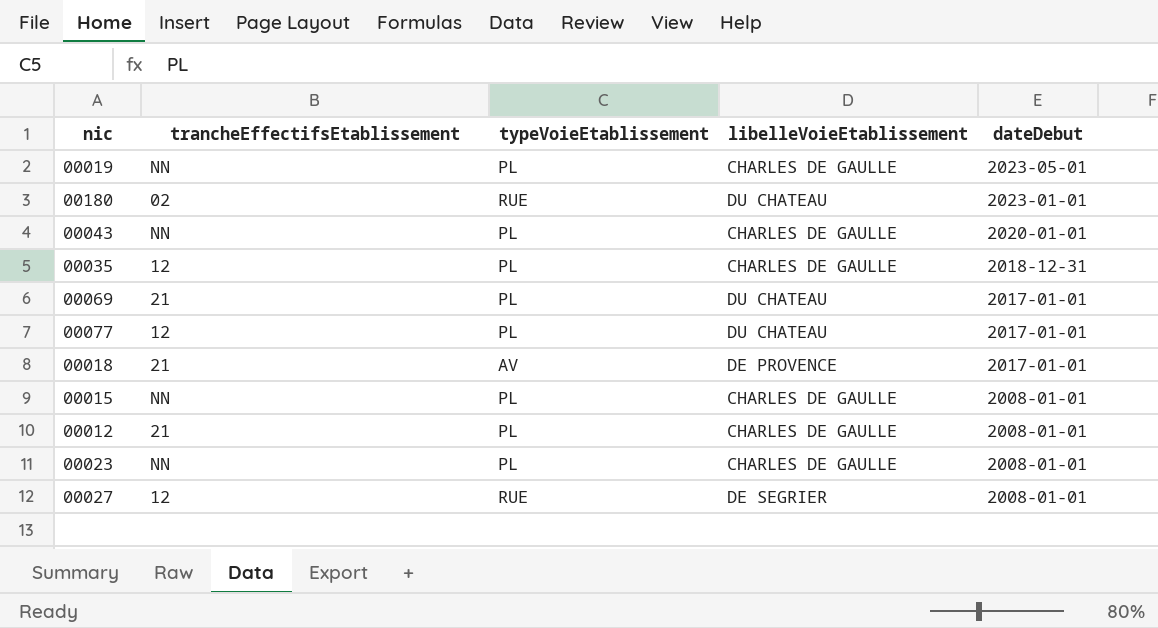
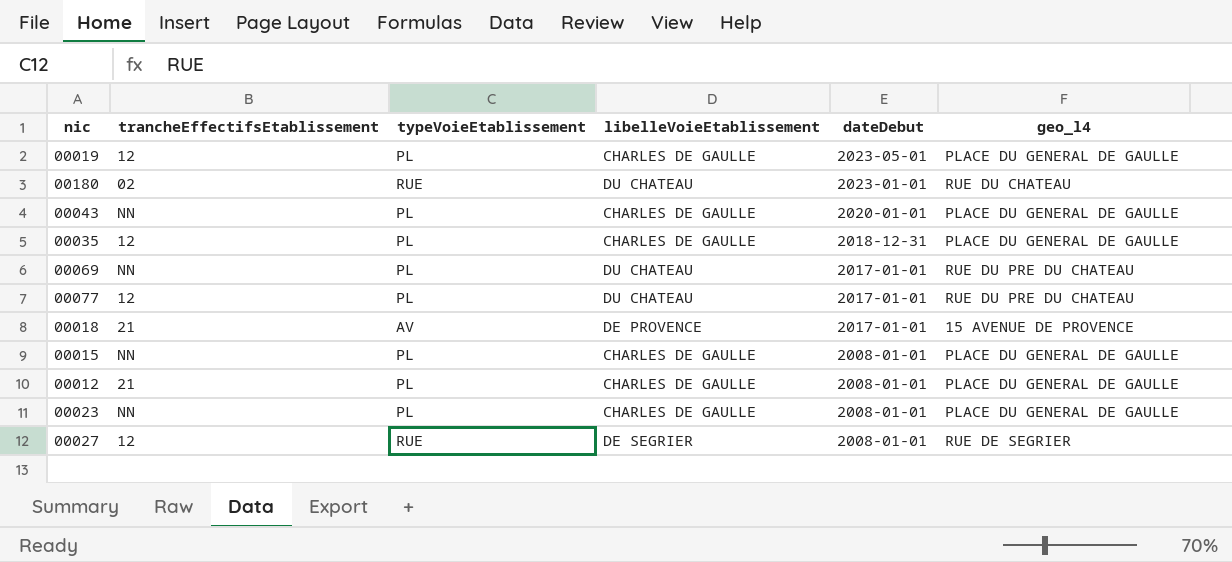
column geo_l4 | position: none -> 6
00019 | trancheEffectifsEtablissement: NN -> 12
00069 | trancheEffectifsEtablissement: 21 -> NN

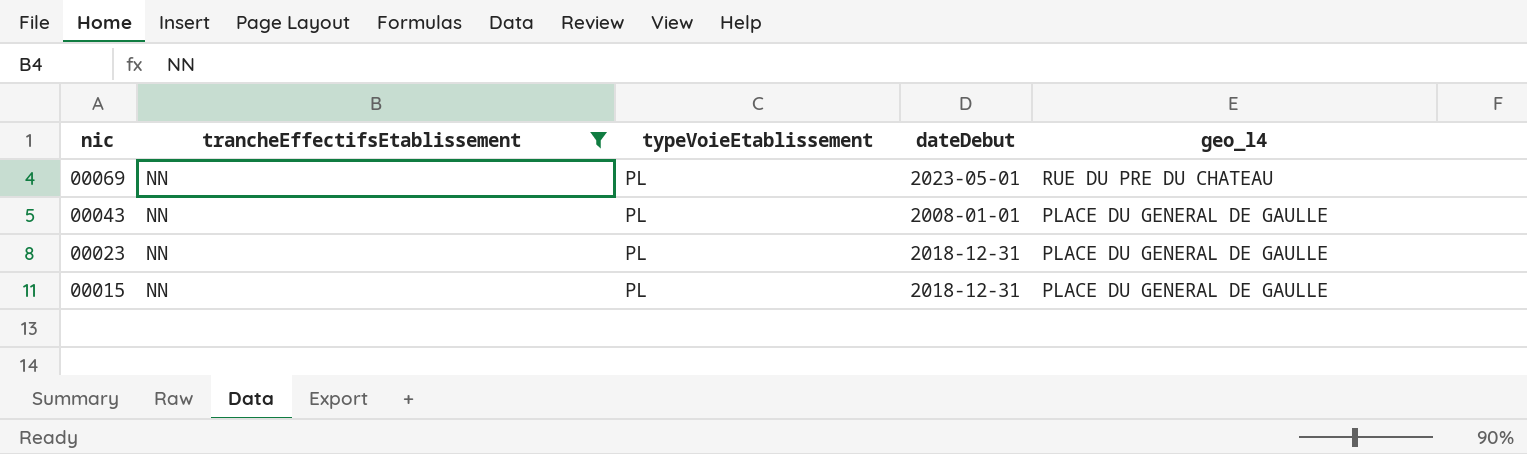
filter: none -> trancheEffectifsEtablissement = NN
row order: dateDebut descending -> nic descending
column libelleVoieEtablissement | position: 4 -> none
00069 | dateDebut: 2017-01-01 -> 2023-05-01
00043 | dateDebut: 2020-01-01 -> 2008-01-01
00023 | dateDebut: 2008-01-01 -> 2018-12-31
00015 | dateDebut: 2008-01-01 -> 2018-12-31

